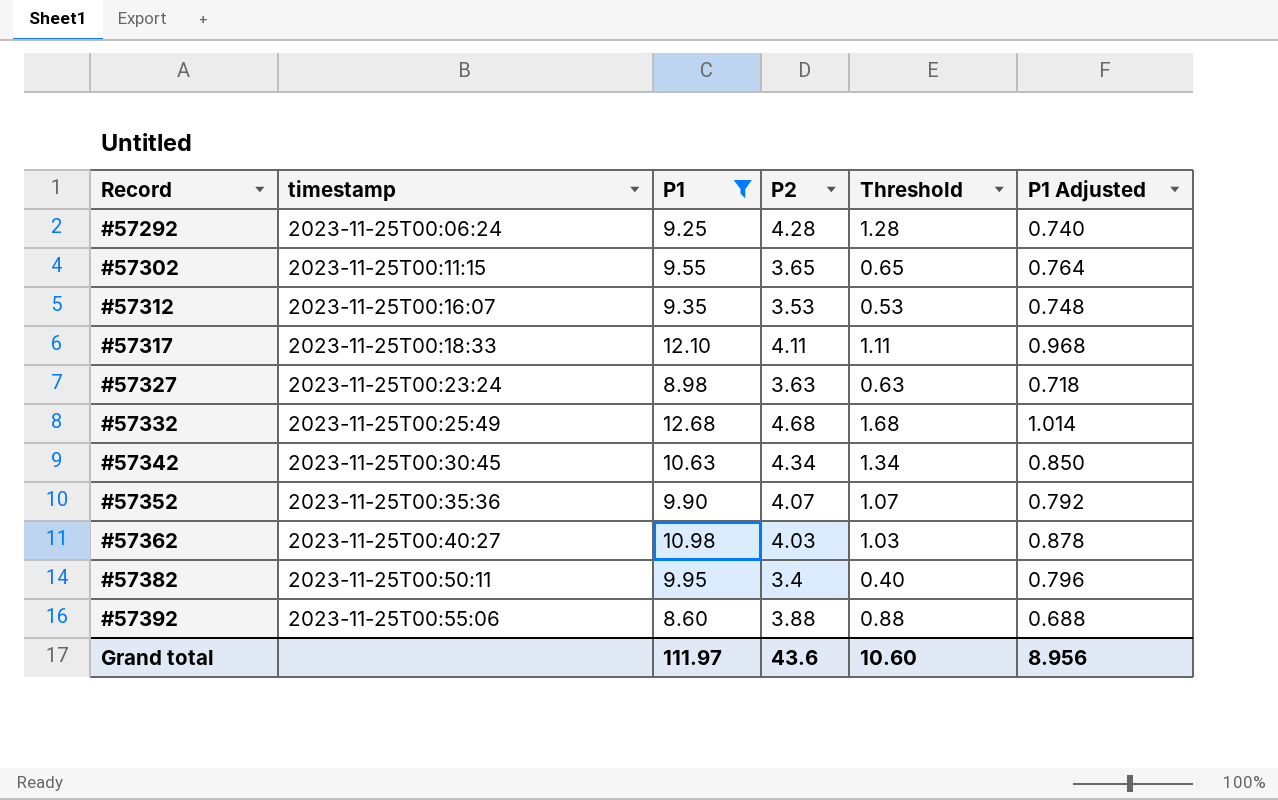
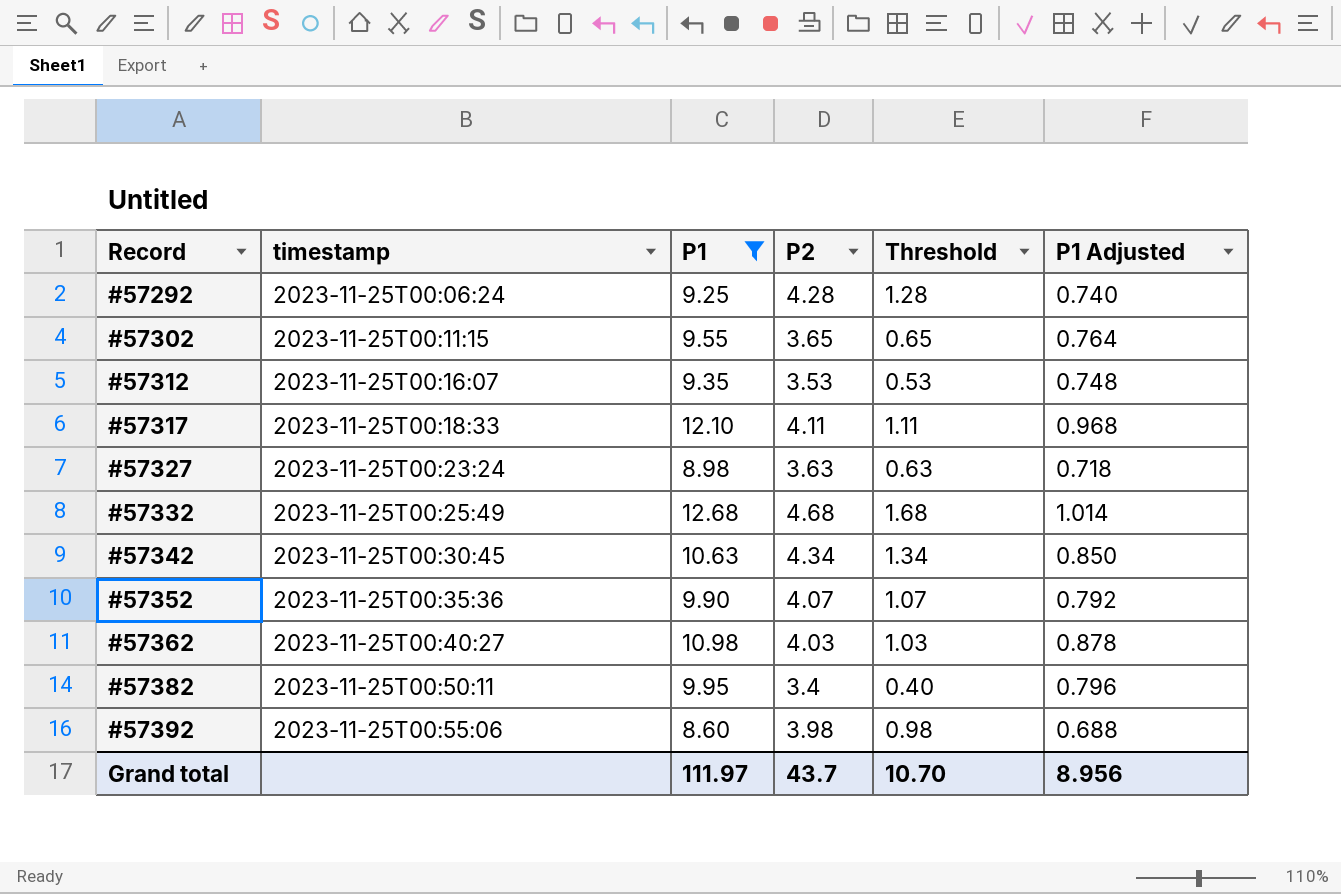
#57392 | P2: 3.88 -> 3.98
#57392 | Threshold: 0.88 -> 0.98
Grand total | P2: 43.6 -> 43.7
Grand total | Threshold: 10.60 -> 10.70

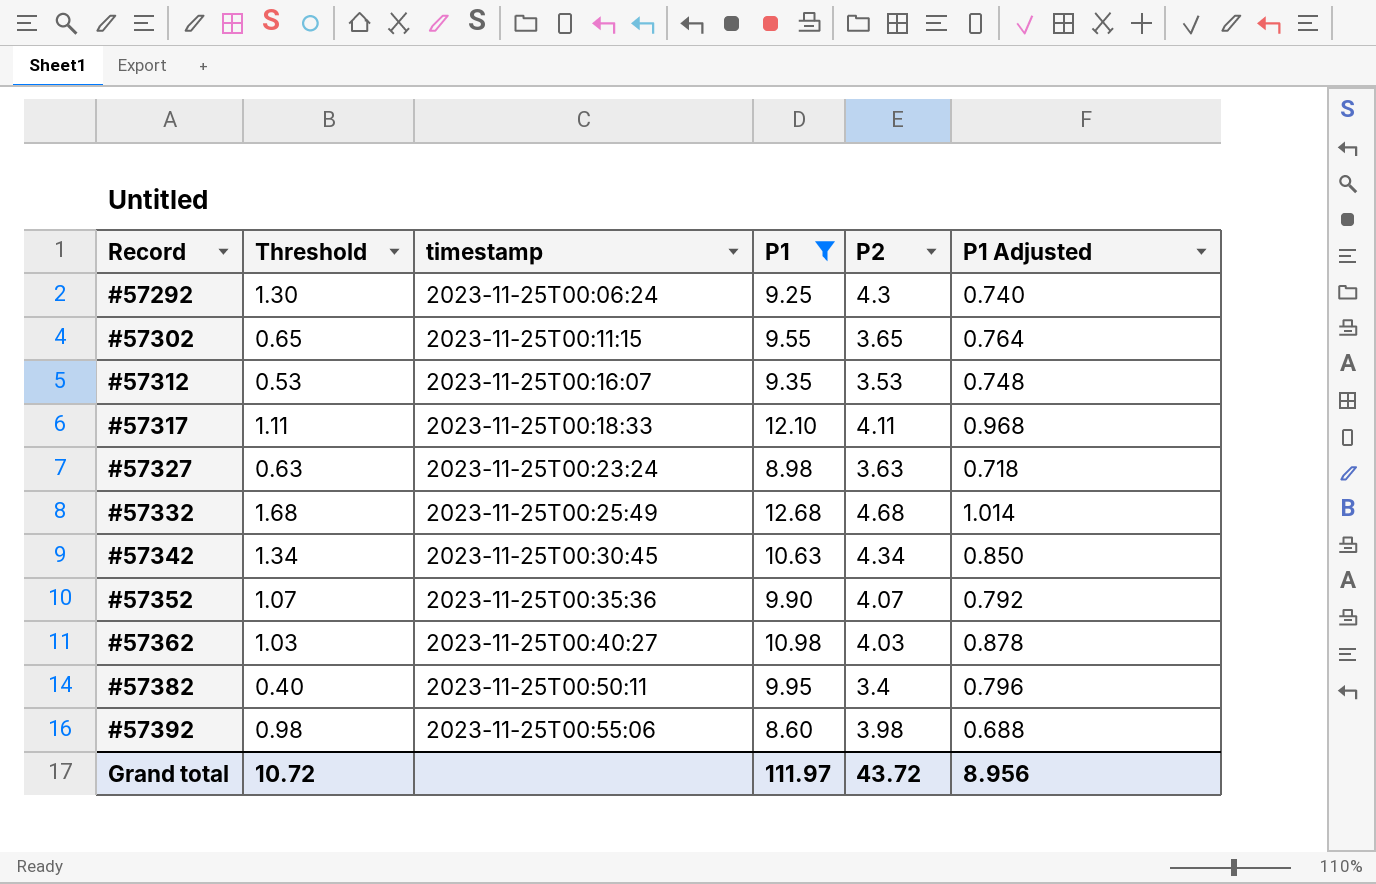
column Threshold | position: 5 -> 2
#57292 | Threshold: 1.28 -> 1.30
#57292 | P2: 4.28 -> 4.3
Grand total | Threshold: 10.70 -> 10.72
Grand total | P2: 43.7 -> 43.72

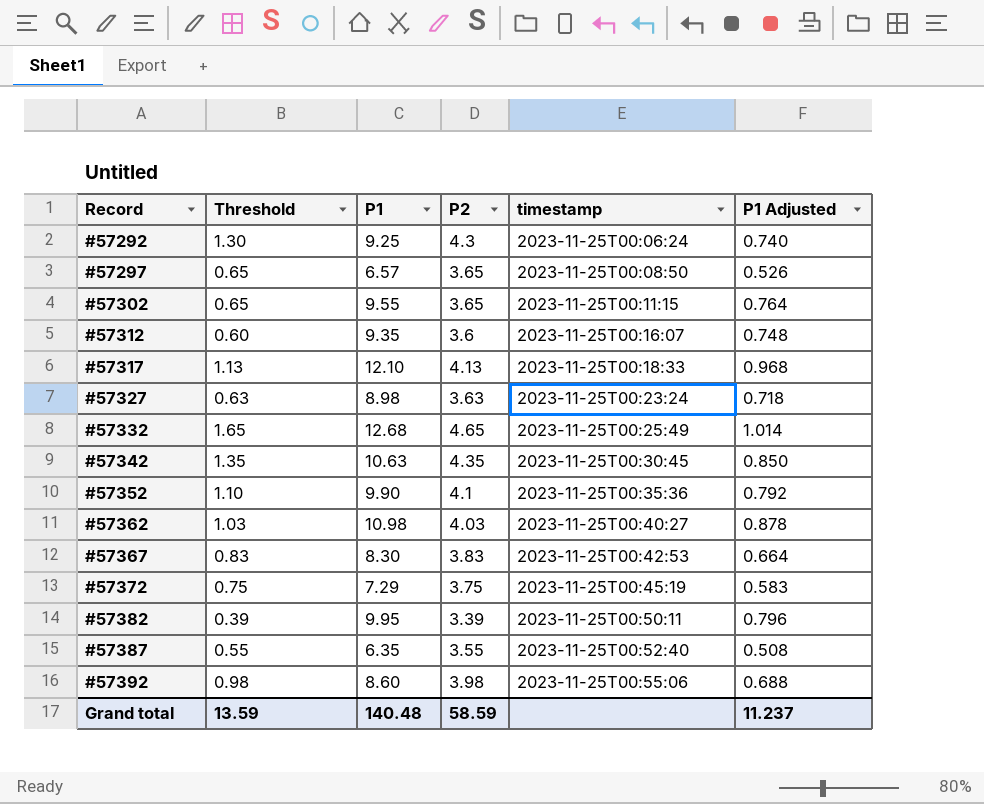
filter: P1 >= 8.60 -> none
column timestamp | position: 3 -> 5
#57312 | Threshold: 0.53 -> 0.60
#57312 | P2: 3.53 -> 3.6
#57317 | Threshold: 1.11 -> 1.13
#57317 | P2: 4.11 -> 4.13
#57332 | Threshold: 1.68 -> 1.65
#57332 | P2: 4.68 -> 4.65
#57342 | Threshold: 1.34 -> 1.35
#57342 | P2: 4.34 -> 4.35
#57352 | Threshold: 1.07 -> 1.10
#57352 | P2: 4.07 -> 4.1
#57382 | Threshold: 0.40 -> 0.39
#57382 | P2: 3.4 -> 3.39
Grand total | Threshold: 10.72 -> 13.59
Grand total | P1: 111.97 -> 140.48
Grand total | P2: 43.72 -> 58.59
Grand total | P1 Adjusted: 8.956 -> 11.237

